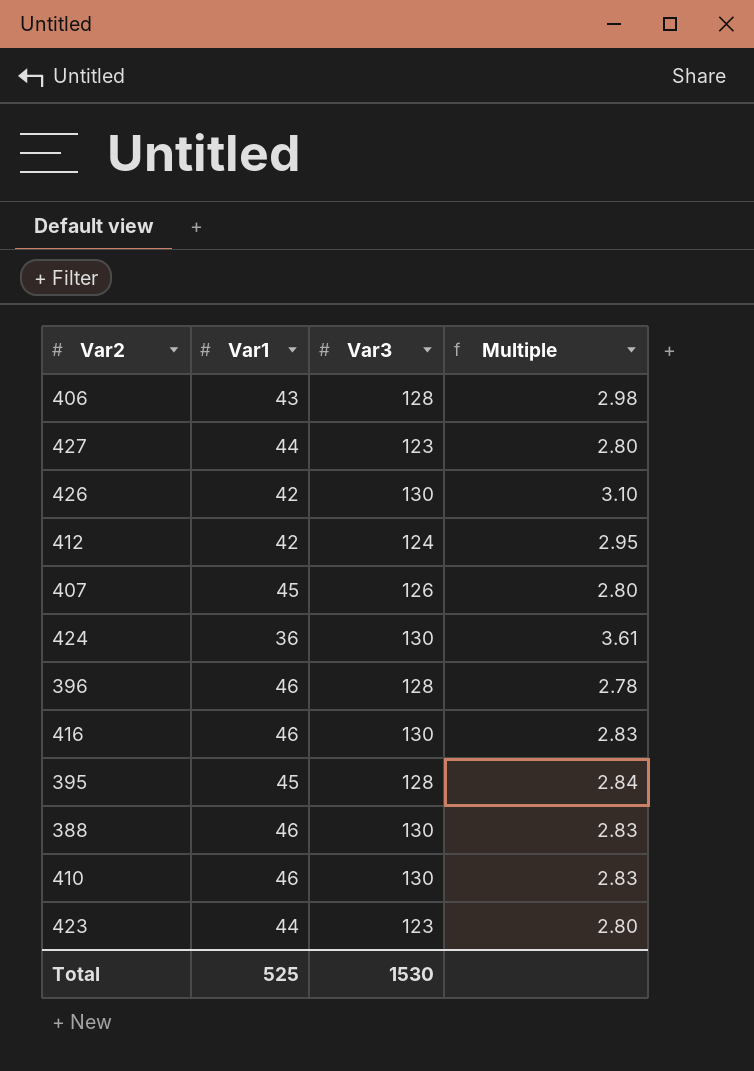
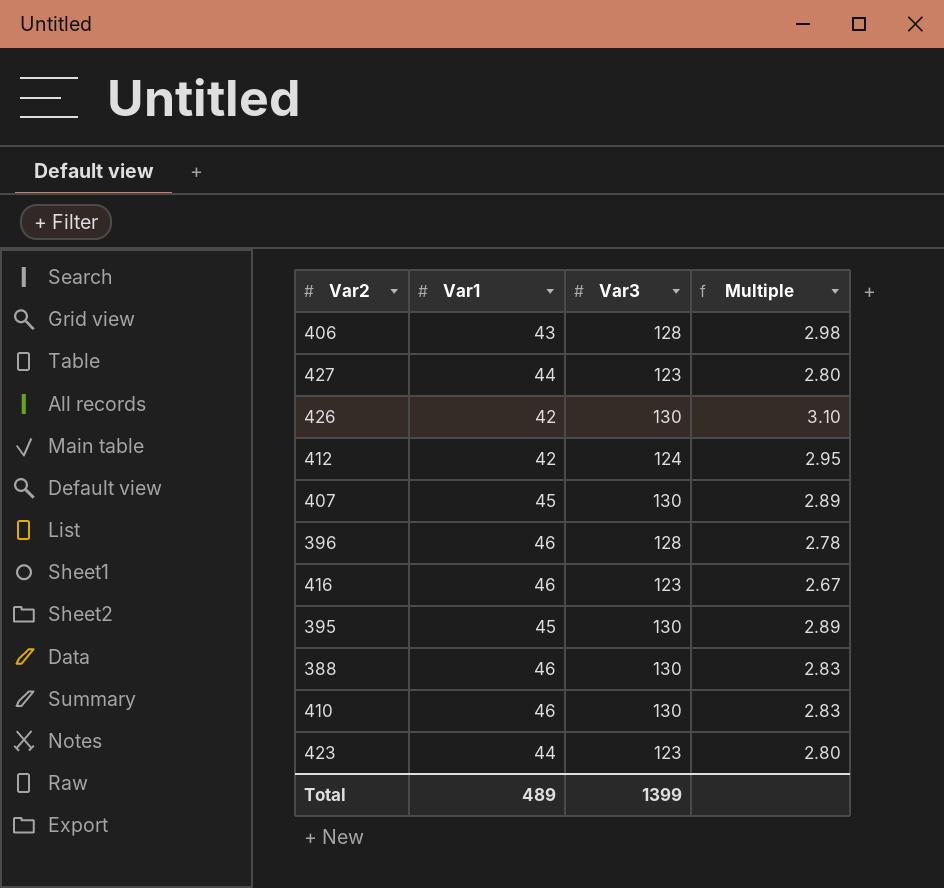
row 424: 36 | 130 | 3.61 -> none
407 | Var3: 126 -> 130
407 | Multiple: 2.80 -> 2.89
416 | Var3: 130 -> 123
416 | Multiple: 2.83 -> 2.67
395 | Var3: 128 -> 130
395 | Multiple: 2.84 -> 2.89
Total | Var1: 525 -> 489
Total | Var3: 1530 -> 1399

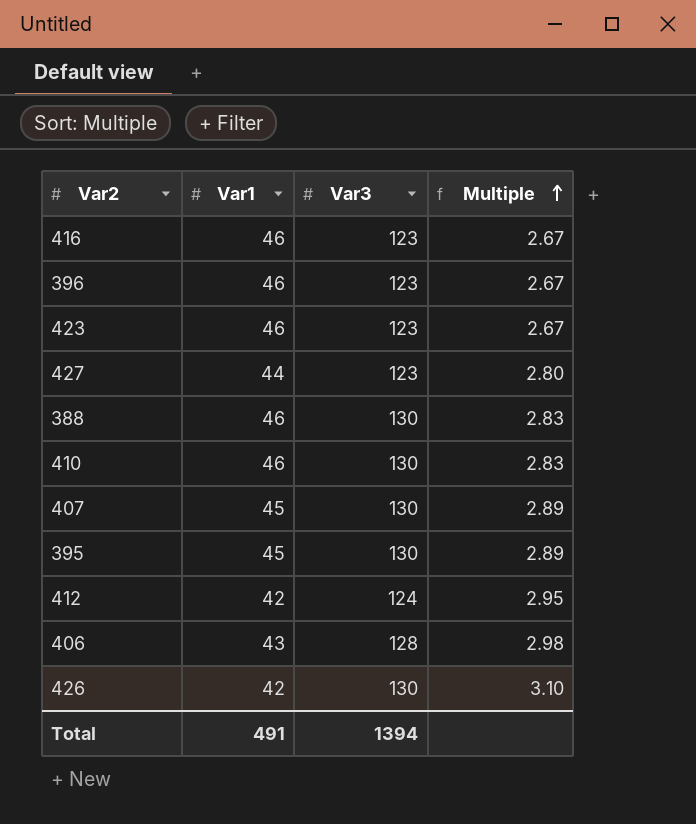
row order: none -> Multiple ascending
396 | Var3: 128 -> 123
396 | Multiple: 2.78 -> 2.67
423 | Var1: 44 -> 46
423 | Multiple: 2.80 -> 2.67
Total | Var1: 489 -> 491
Total | Var3: 1399 -> 1394

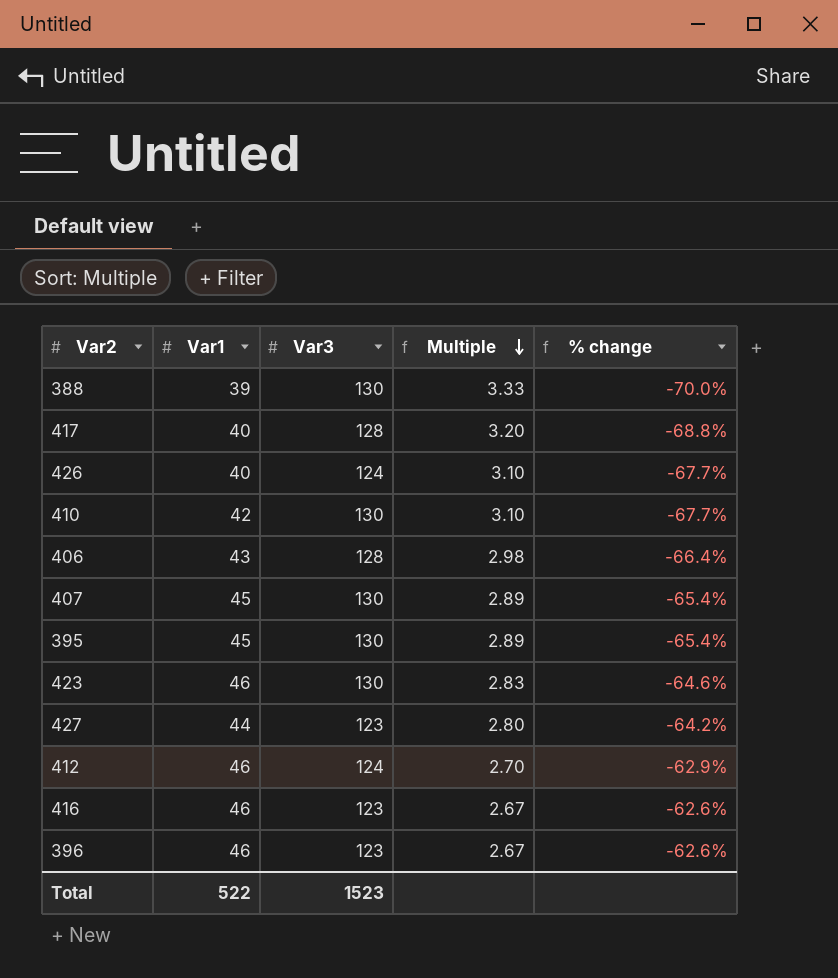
row order: Multiple ascending -> Multiple descending
column % change | formula: none -> ([Var1] - [Var3]) / [Var3]
388 | Var1: 46 -> 39
388 | Multiple: 2.83 -> 3.33
row 417: none -> 40 | 128 | 3.20 | -68.8%
426 | Var1: 42 -> 40
426 | Var3: 130 -> 124
410 | Var1: 46 -> 42
410 | Multiple: 2.83 -> 3.10
423 | Var3: 123 -> 130
423 | Multiple: 2.67 -> 2.83
412 | Var1: 42 -> 46
412 | Multiple: 2.95 -> 2.70
Total | Var1: 491 -> 522
Total | Var3: 1394 -> 1523

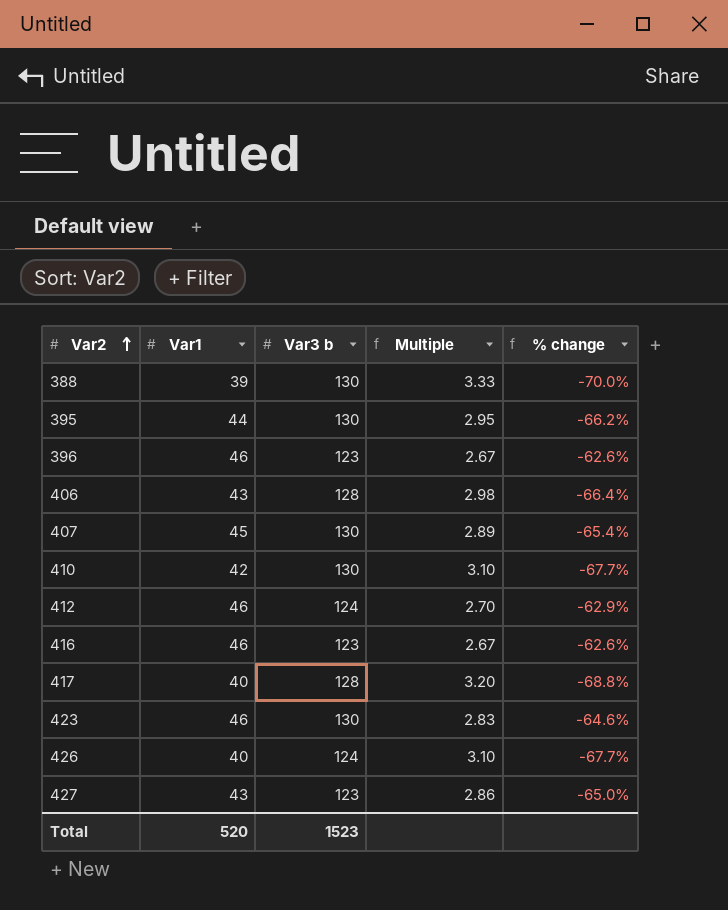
row order: Multiple descending -> Var2 ascending
column name: Var3 -> Var3 b
395 | Var1: 45 -> 44
395 | Multiple: 2.89 -> 2.95
395 | % change: -65.4% -> -66.2%
427 | Var1: 44 -> 43
427 | Multiple: 2.80 -> 2.86
427 | % change: -64.2% -> -65.0%
Total | Var1: 522 -> 520

